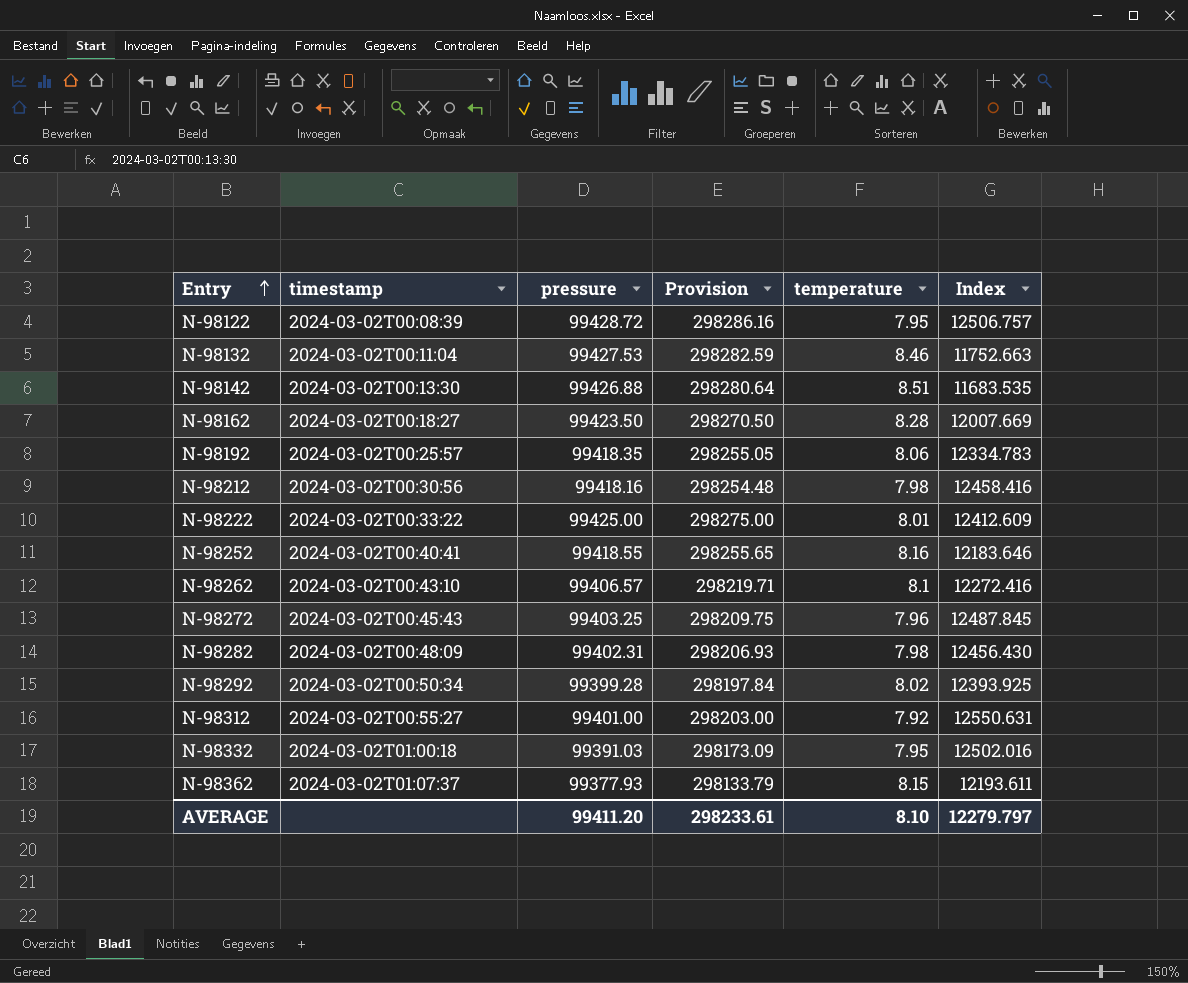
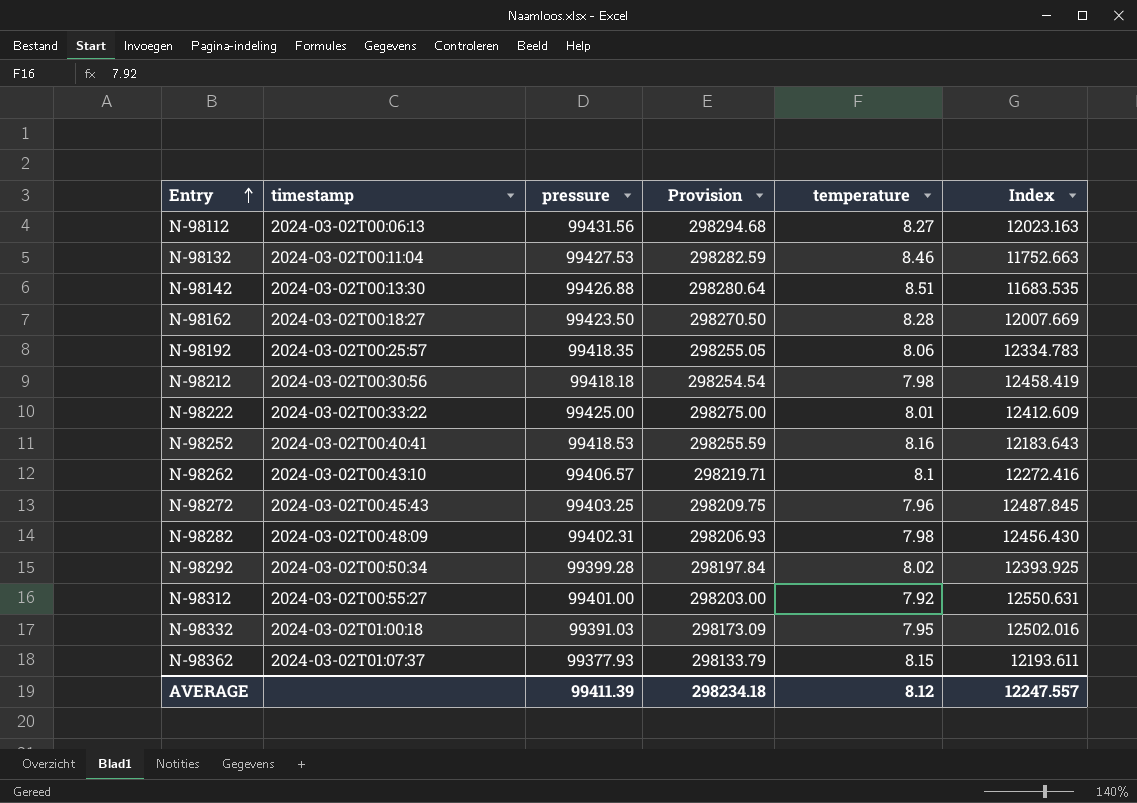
row N-98122: 2024-03-02T00:08:39 | 99428.72 | 298286.16 | 7.95 | 12506.757 -> none
row N-98112: none -> 2024-03-02T00:06:13 | 99431.56 | 298294.68 | 8.27 | 12023.163
N-98212 | pressure: 99418.16 -> 99418.18
N-98212 | Provision: 298254.48 -> 298254.54
N-98212 | Index: 12458.416 -> 12458.419
N-98252 | pressure: 99418.55 -> 99418.53
N-98252 | Provision: 298255.65 -> 298255.59
N-98252 | Index: 12183.646 -> 12183.643
AVERAGE | pressure: 99411.20 -> 99411.39
AVERAGE | Provision: 298233.61 -> 298234.18
AVERAGE | temperature: 8.10 -> 8.12
AVERAGE | Index: 12279.797 -> 12247.557

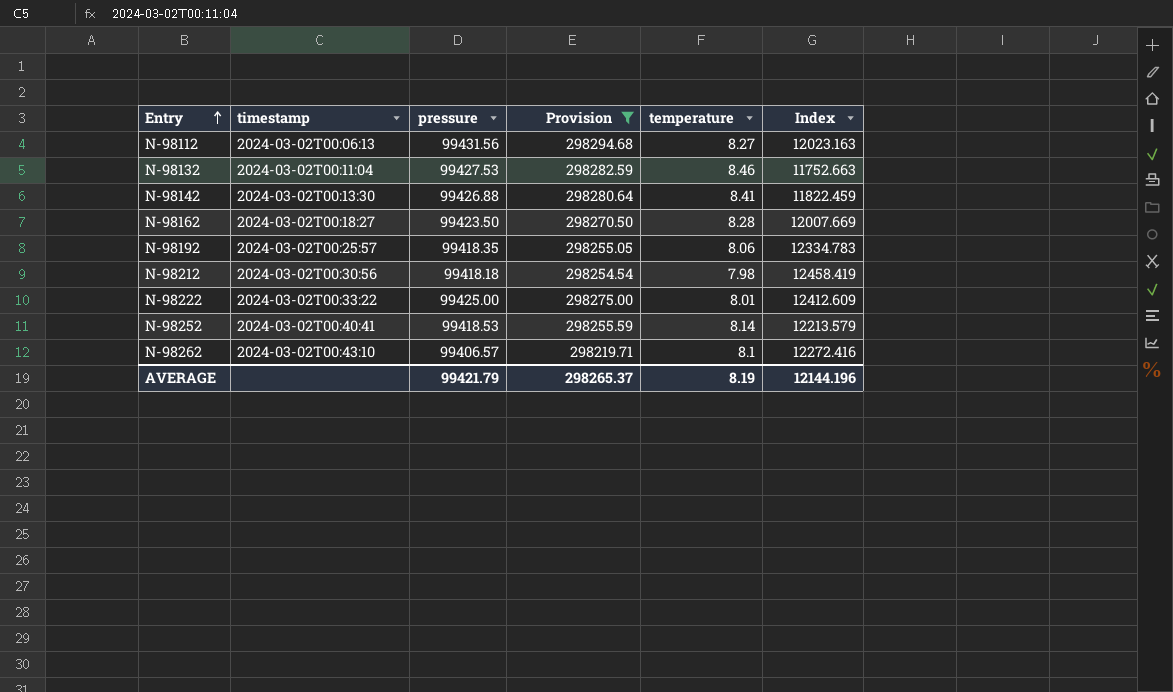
filter: none -> Provision >= 298219.71
N-98142 | temperature: 8.51 -> 8.41
N-98142 | Index: 11683.535 -> 11822.459
N-98252 | temperature: 8.16 -> 8.14
N-98252 | Index: 12183.643 -> 12213.579
AVERAGE | pressure: 99411.39 -> 99421.79
AVERAGE | Provision: 298234.18 -> 298265.37
AVERAGE | temperature: 8.12 -> 8.19
AVERAGE | Index: 12247.557 -> 12144.196

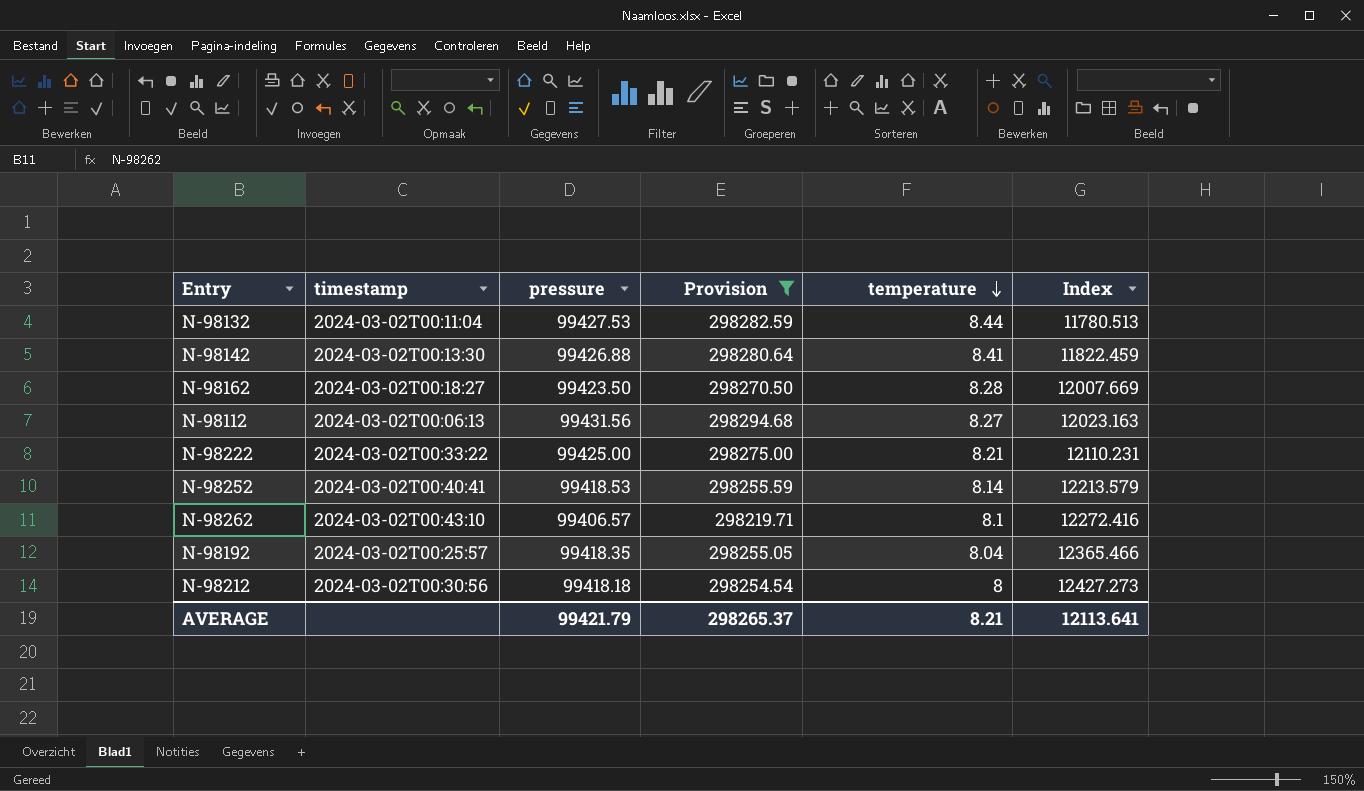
row order: Entry ascending -> temperature descending
N-98132 | temperature: 8.46 -> 8.44
N-98132 | Index: 11752.663 -> 11780.513
N-98222 | temperature: 8.01 -> 8.21
N-98222 | Index: 12412.609 -> 12110.231
N-98192 | temperature: 8.06 -> 8.04
N-98192 | Index: 12334.783 -> 12365.466
N-98212 | temperature: 7.98 -> 8
N-98212 | Index: 12458.419 -> 12427.273
AVERAGE | temperature: 8.19 -> 8.21
AVERAGE | Index: 12144.196 -> 12113.641

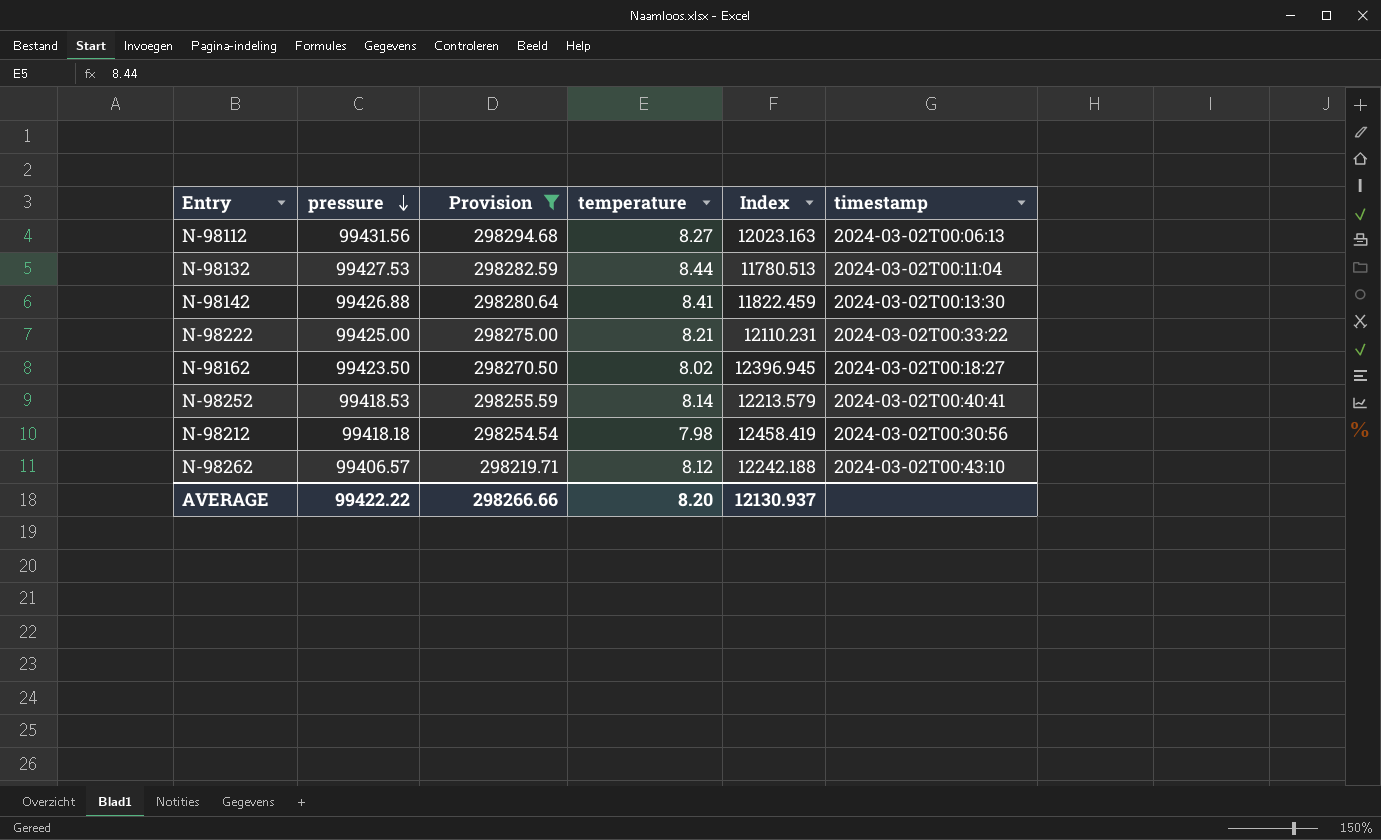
row order: temperature descending -> pressure descending
column timestamp | position: 2 -> 6
row N-98192: 2024-03-02T00:25:57 | 99418.35 | 298255.05 | 8.04 | 12365.466 -> none
N-98162 | temperature: 8.28 -> 8.02
N-98162 | Index: 12007.669 -> 12396.945
N-98212 | temperature: 8 -> 7.98
N-98212 | Index: 12427.273 -> 12458.419
N-98262 | temperature: 8.1 -> 8.12
N-98262 | Index: 12272.416 -> 12242.188
AVERAGE | pressure: 99421.79 -> 99422.22
AVERAGE | Provision: 298265.37 -> 298266.66
AVERAGE | temperature: 8.21 -> 8.20
AVERAGE | Index: 12113.641 -> 12130.937

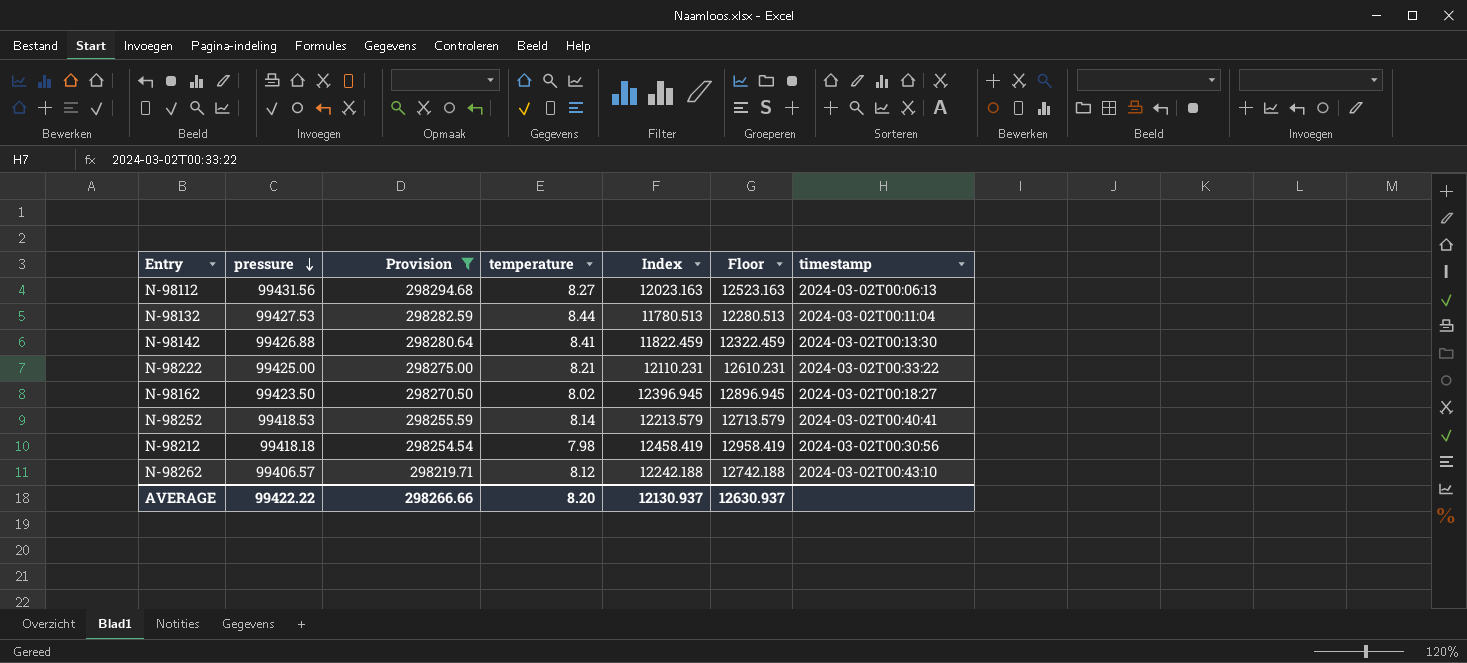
column Floor | formula: none -> [Index] + 500

